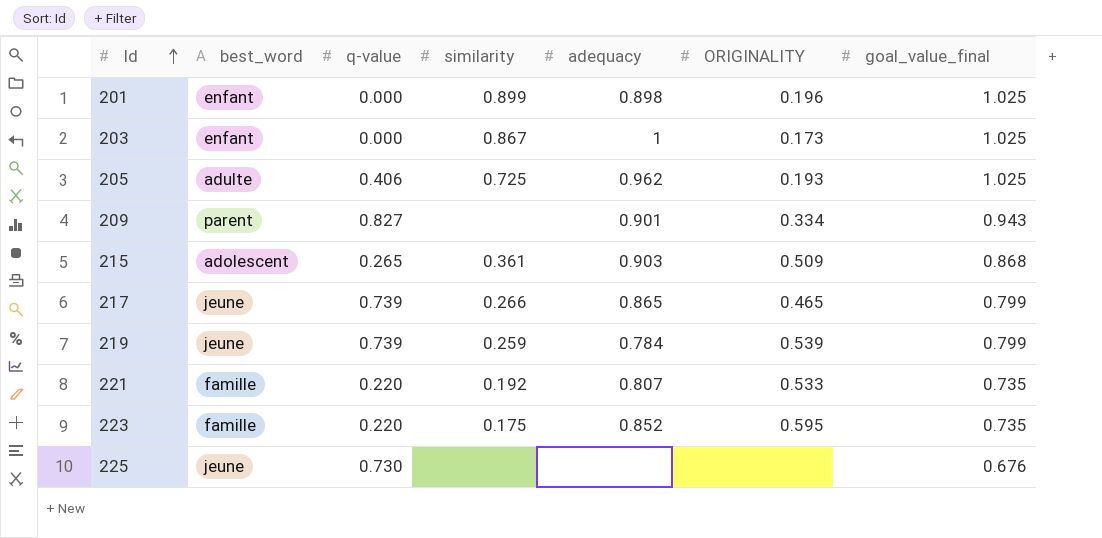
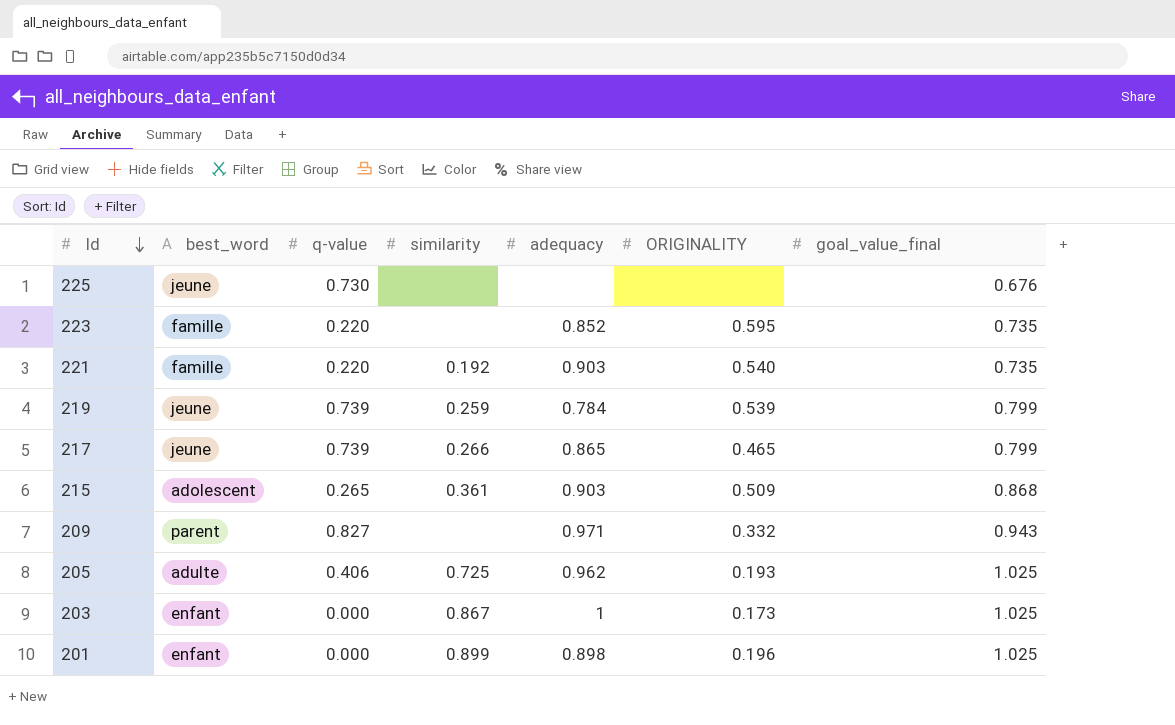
row order: Id ascending -> Id descending
223 | similarity: 0.175 -> none
221 | adequacy: 0.807 -> 0.903
221 | ORIGINALITY: 0.533 -> 0.540
209 | adequacy: 0.901 -> 0.971
209 | ORIGINALITY: 0.334 -> 0.332

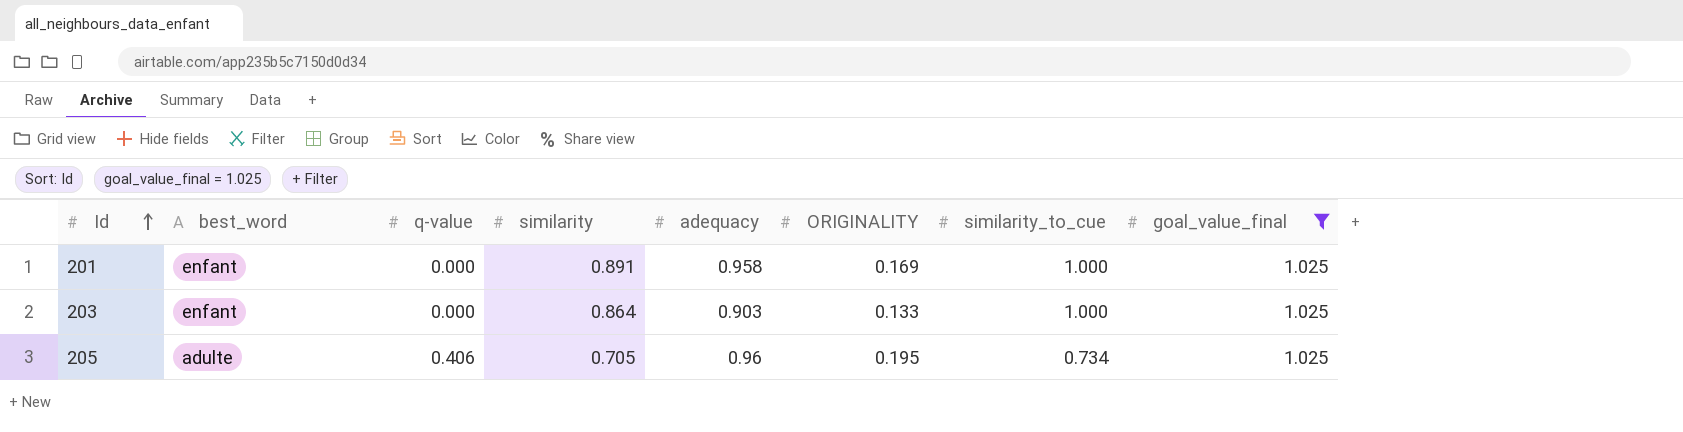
filter: none -> goal_value_final = 1.025
row order: Id descending -> Id ascending
column similarity_to_cue | position: none -> 7
201 | similarity: 0.899 -> 0.891
201 | adequacy: 0.898 -> 0.958
201 | ORIGINALITY: 0.196 -> 0.169
203 | similarity: 0.867 -> 0.864
203 | adequacy: 1 -> 0.903
203 | ORIGINALITY: 0.173 -> 0.133
205 | similarity: 0.725 -> 0.705
205 | adequacy: 0.962 -> 0.96
205 | ORIGINALITY: 0.193 -> 0.195

